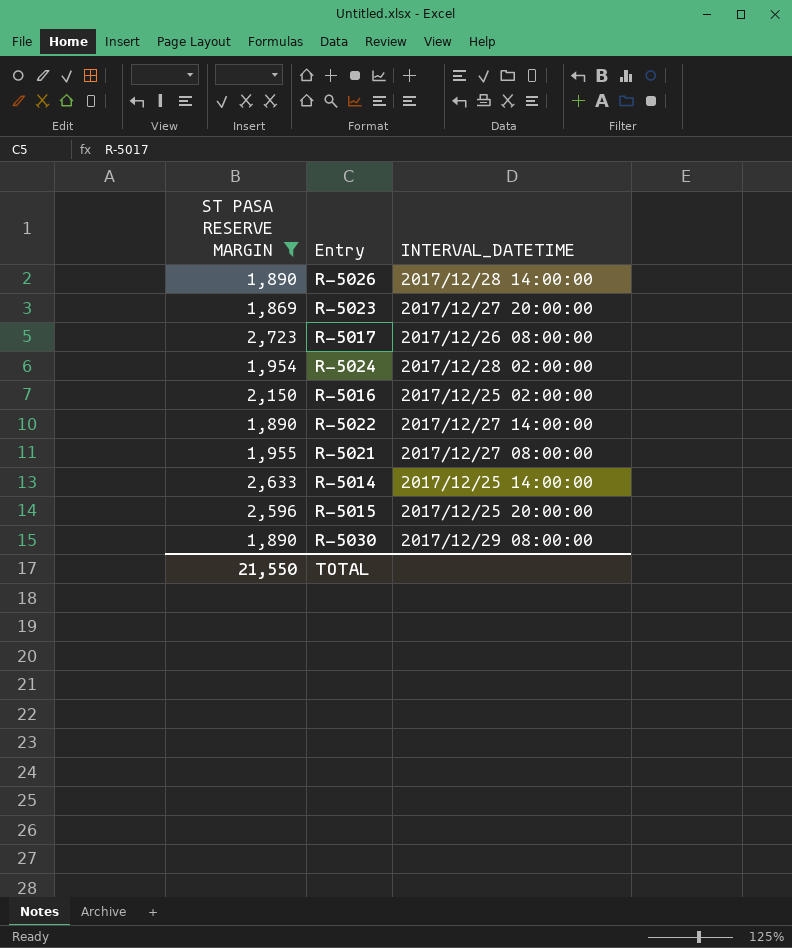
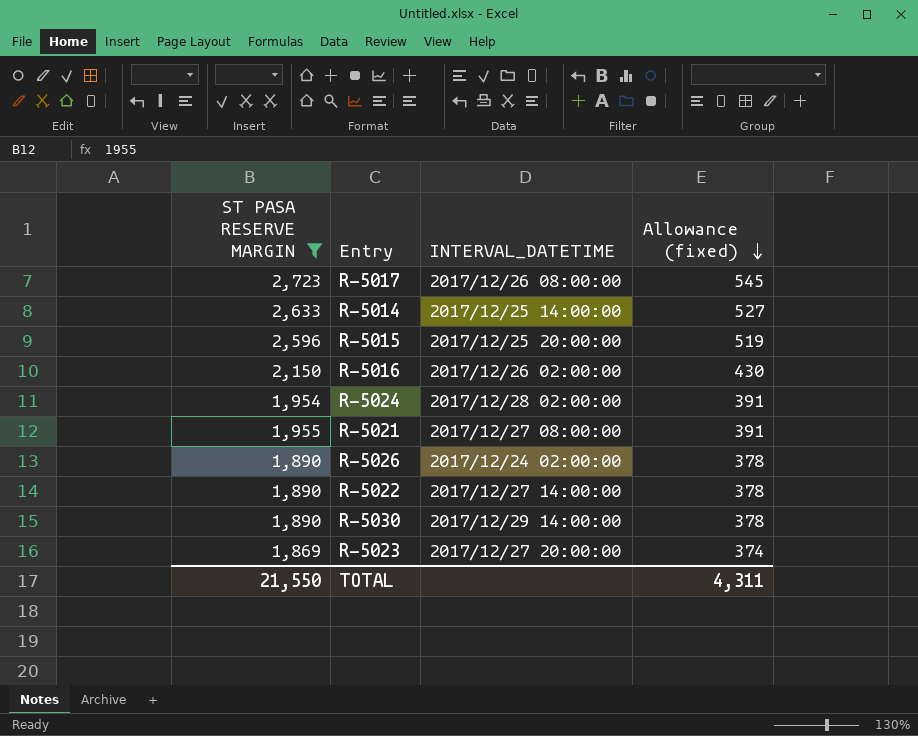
row order: none -> Allowance (fixed) descending
column Allowance (fixed) | formula: none -> [ST PASA RESERVE MARGIN] * 0.2
R-5016 | INTERVAL_DATETIME: 2017/12/25 02:00:00 -> 2017/12/26 02:00:00
R-5026 | INTERVAL_DATETIME: 2017/12/28 14:00:00 -> 2017/12/24 02:00:00
R-5030 | INTERVAL_DATETIME: 2017/12/29 08:00:00 -> 2017/12/29 14:00:00

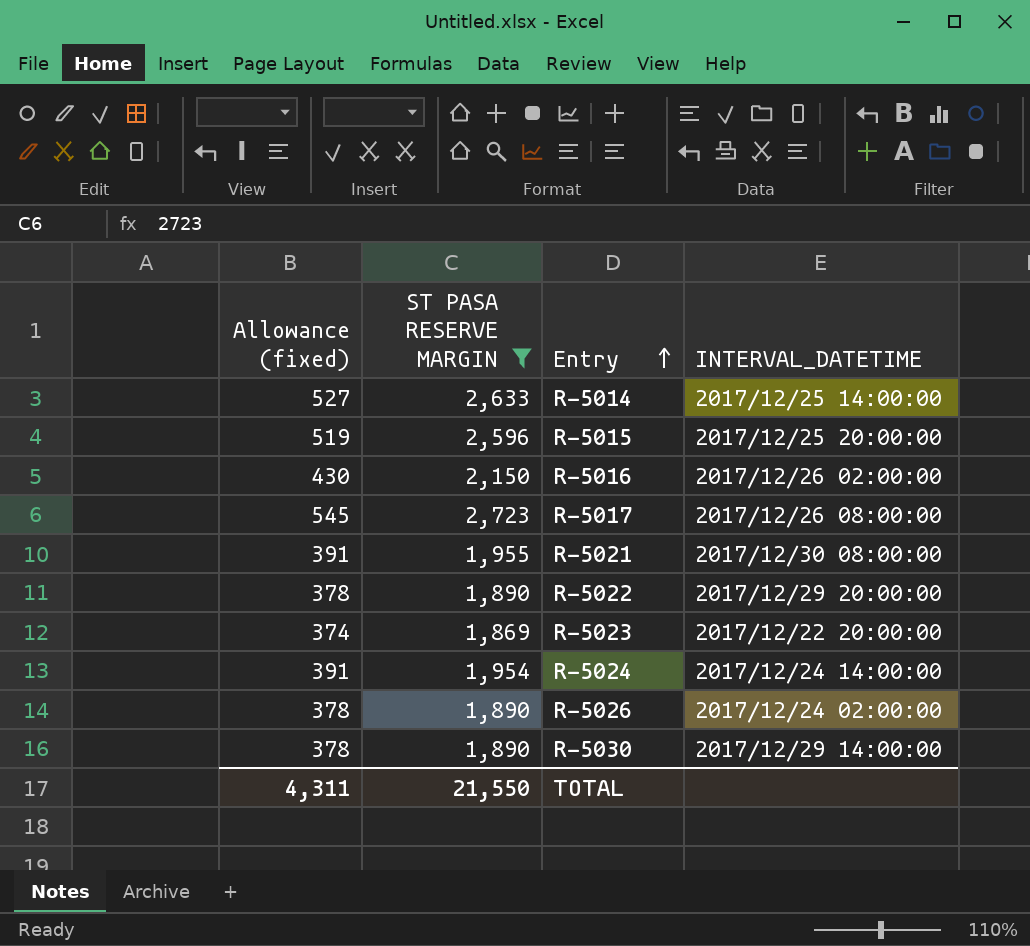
row order: Allowance (fixed) descending -> Entry ascending
column Allowance (fixed) | position: 4 -> 1
R-5021 | INTERVAL_DATETIME: 2017/12/27 08:00:00 -> 2017/12/30 08:00:00
R-5022 | INTERVAL_DATETIME: 2017/12/27 14:00:00 -> 2017/12/29 20:00:00
R-5023 | INTERVAL_DATETIME: 2017/12/27 20:00:00 -> 2017/12/22 20:00:00
R-5024 | INTERVAL_DATETIME: 2017/12/28 02:00:00 -> 2017/12/24 14:00:00

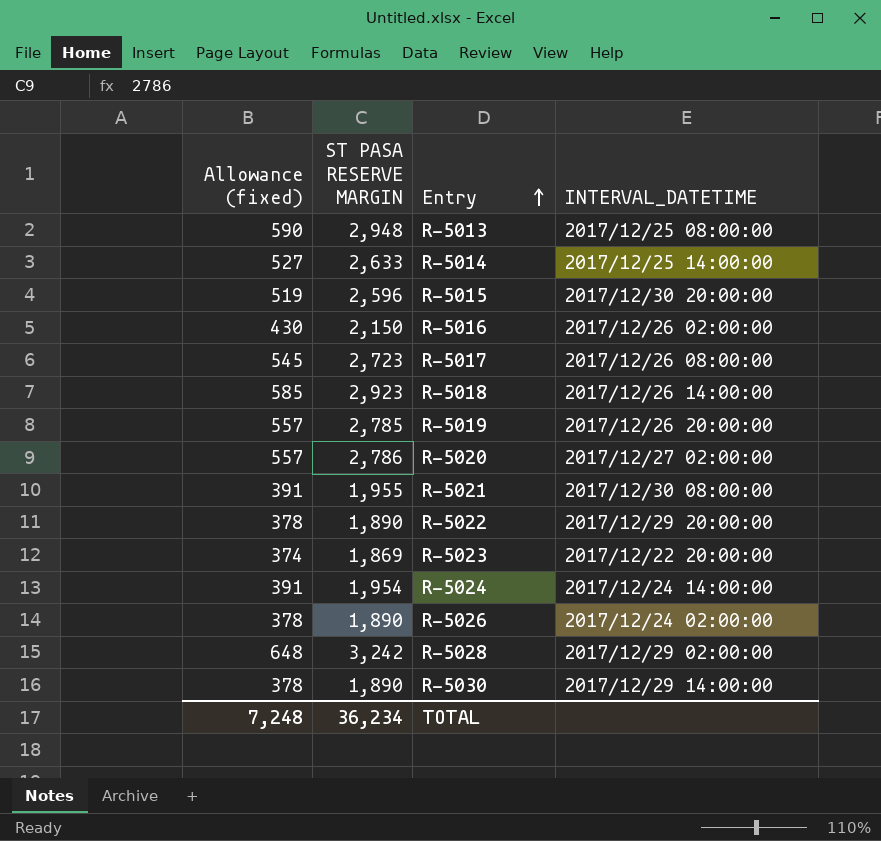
filter: ST PASA RESERVE MARGIN <= 2,723 -> none
R-5015 | INTERVAL_DATETIME: 2017/12/25 20:00:00 -> 2017/12/30 20:00:00
TOTAL | Allowance (fixed): 4,311 -> 7,248
TOTAL | ST PASA RESERVE MARGIN: 21,550 -> 36,234

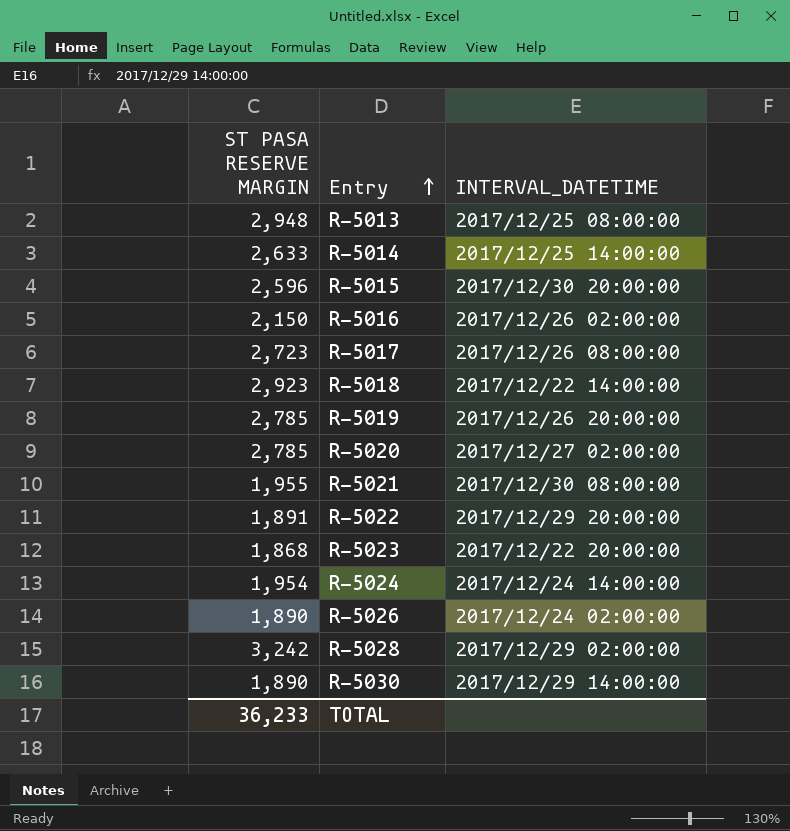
column Allowance (fixed) | formula: [ST PASA RESERVE MARGIN] * 0.2 -> none
R-5018 | INTERVAL_DATETIME: 2017/12/26 14:00:00 -> 2017/12/22 14:00:00
R-5020 | ST PASA RESERVE MARGIN: 2,786 -> 2,785
R-5022 | ST PASA RESERVE MARGIN: 1,890 -> 1,891
R-5023 | ST PASA RESERVE MARGIN: 1,869 -> 1,868
TOTAL | ST PASA RESERVE MARGIN: 36,234 -> 36,233

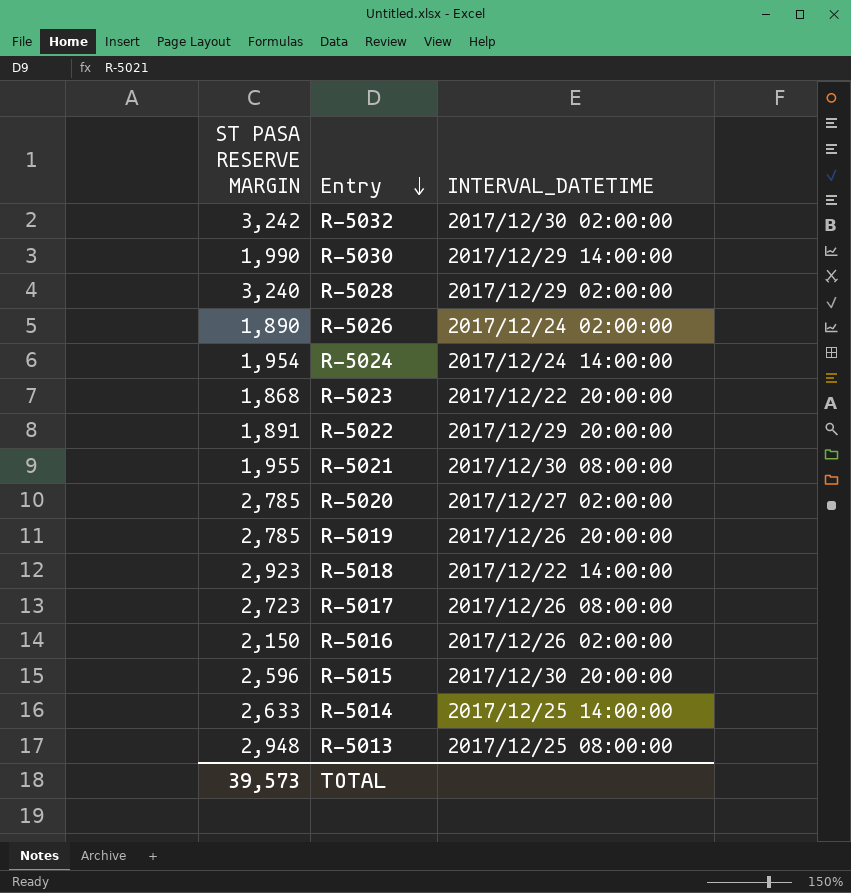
row order: Entry ascending -> Entry descending
row R-5032: none -> 3,242 | 2017/12/30 02:00:00
R-5030 | ST PASA RESERVE MARGIN: 1,890 -> 1,990
R-5028 | ST PASA RESERVE MARGIN: 3,242 -> 3,240
TOTAL | ST PASA RESERVE MARGIN: 36,233 -> 39,573

